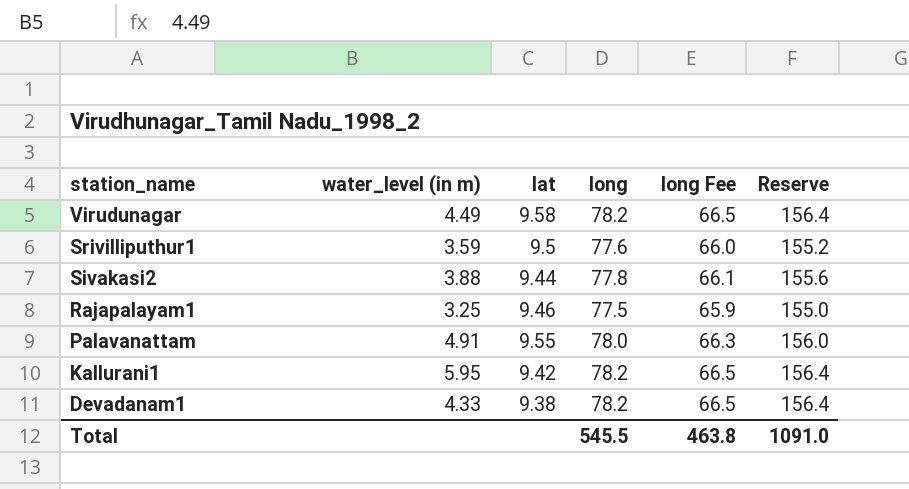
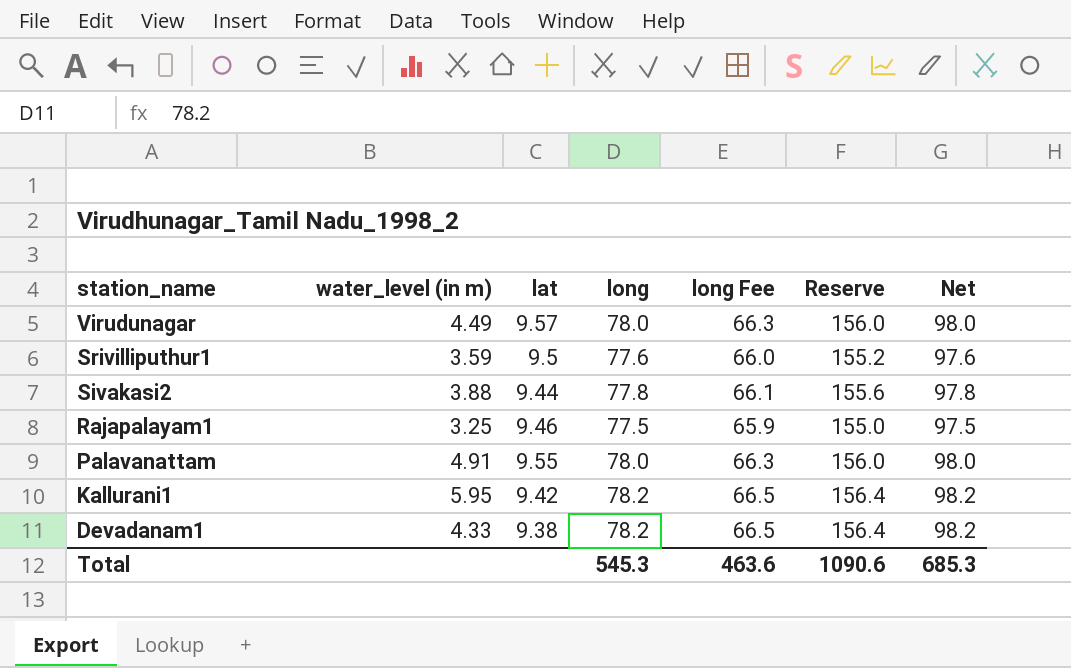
column Net | formula: none -> [long] + 20
Virudunagar | lat: 9.58 -> 9.57
Virudunagar | long: 78.2 -> 78.0
Virudunagar | long Fee: 66.5 -> 66.3
Virudunagar | Reserve: 156.4 -> 156.0
Total | long: 545.5 -> 545.3
Total | long Fee: 463.8 -> 463.6
Total | Reserve: 1091.0 -> 1090.6

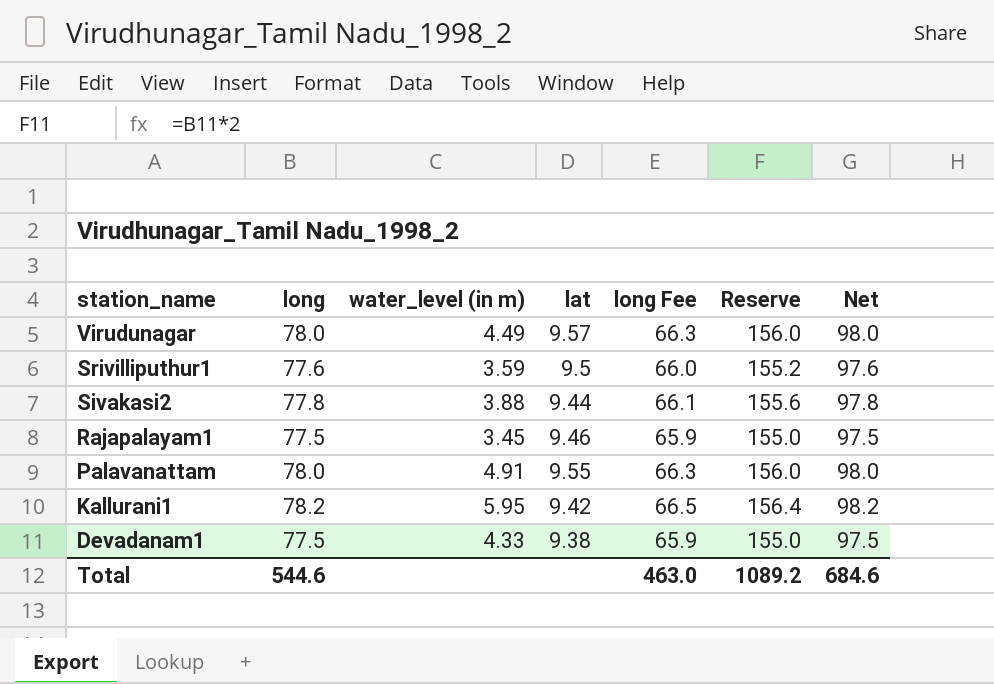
column long | position: 4 -> 2
Rajapalayam1 | water_level (in m): 3.25 -> 3.45
Devadanam1 | long: 78.2 -> 77.5
Devadanam1 | long Fee: 66.5 -> 65.9
Devadanam1 | Reserve: 156.4 -> 155.0
Devadanam1 | Net: 98.2 -> 97.5
Total | long: 545.3 -> 544.6
Total | long Fee: 463.6 -> 463.0
Total | Reserve: 1090.6 -> 1089.2
Total | Net: 685.3 -> 684.6

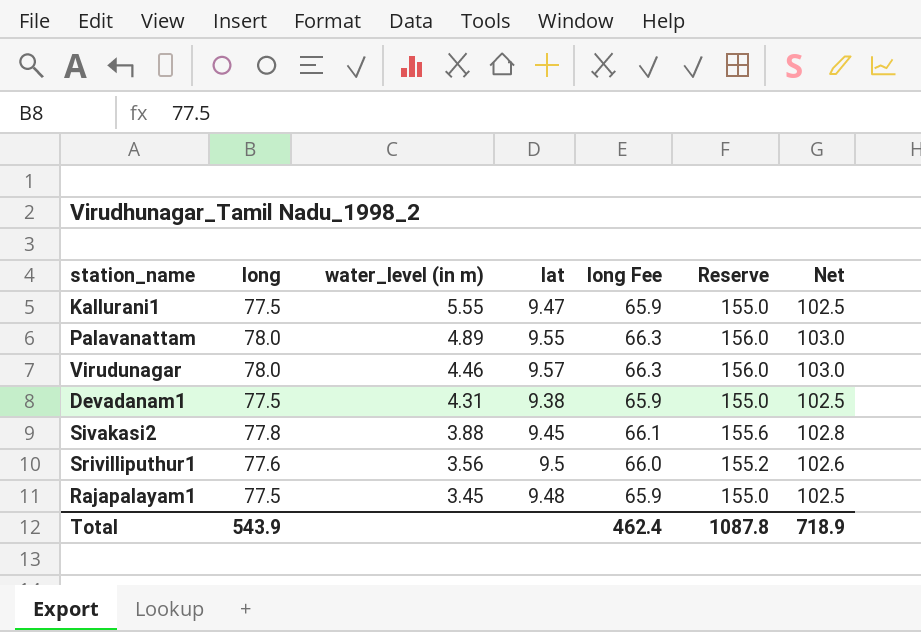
row order: station_name descending -> water_level (in m) descending
column Net | formula: [long] + 20 -> [long] + 25
Kallurani1 | long: 78.2 -> 77.5
Kallurani1 | water_level (in m): 5.95 -> 5.55
Kallurani1 | lat: 9.42 -> 9.47
Kallurani1 | long Fee: 66.5 -> 65.9
Kallurani1 | Reserve: 156.4 -> 155.0
Palavanattam | water_level (in m): 4.91 -> 4.89
Virudunagar | water_level (in m): 4.49 -> 4.46
Devadanam1 | water_level (in m): 4.33 -> 4.31
Sivakasi2 | lat: 9.44 -> 9.45
Srivilliputhur1 | water_level (in m): 3.59 -> 3.56
Rajapalayam1 | lat: 9.46 -> 9.48
Total | long: 544.6 -> 543.9
Total | long Fee: 463.0 -> 462.4
Total | Reserve: 1089.2 -> 1087.8
Total | Net: 684.6 -> 718.9

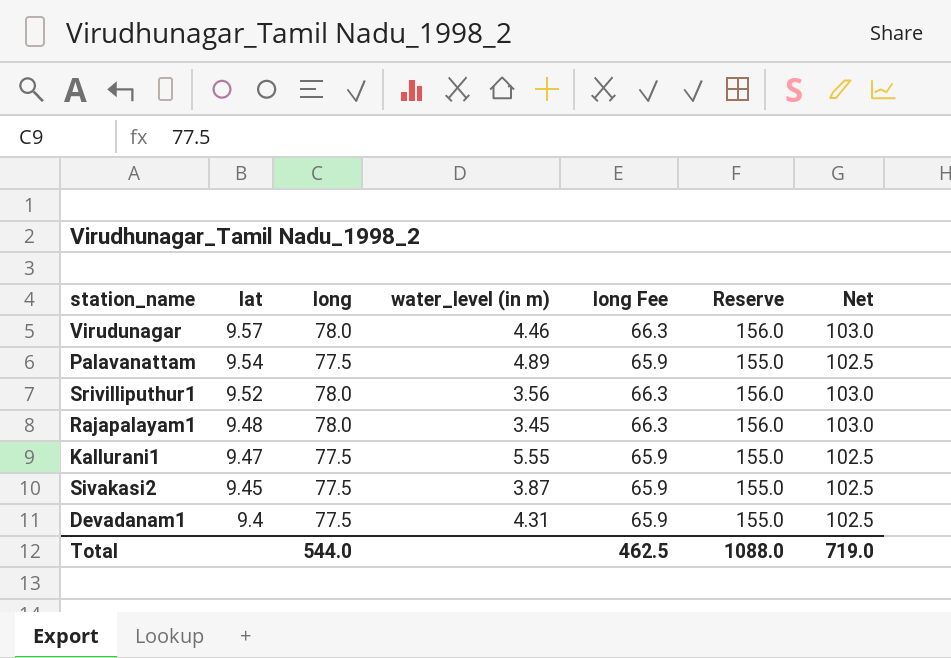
row order: water_level (in m) descending -> lat descending
column lat | position: 4 -> 2
Palavanattam | lat: 9.55 -> 9.54
Palavanattam | long: 78.0 -> 77.5
Palavanattam | long Fee: 66.3 -> 65.9
Palavanattam | Reserve: 156.0 -> 155.0
Palavanattam | Net: 103.0 -> 102.5
Srivilliputhur1 | lat: 9.5 -> 9.52
Srivilliputhur1 | long: 77.6 -> 78.0
Srivilliputhur1 | long Fee: 66.0 -> 66.3
Srivilliputhur1 | Reserve: 155.2 -> 156.0
Srivilliputhur1 | Net: 102.6 -> 103.0
Rajapalayam1 | long: 77.5 -> 78.0
Rajapalayam1 | long Fee: 65.9 -> 66.3
Rajapalayam1 | Reserve: 155.0 -> 156.0
Rajapalayam1 | Net: 102.5 -> 103.0
Sivakasi2 | long: 77.8 -> 77.5
Sivakasi2 | water_level (in m): 3.88 -> 3.87
Sivakasi2 | long Fee: 66.1 -> 65.9
Sivakasi2 | Reserve: 155.6 -> 155.0
Sivakasi2 | Net: 102.8 -> 102.5
Devadanam1 | lat: 9.38 -> 9.4
Total | long: 543.9 -> 544.0
Total | long Fee: 462.4 -> 462.5
Total | Reserve: 1087.8 -> 1088.0
Total | Net: 718.9 -> 719.0

